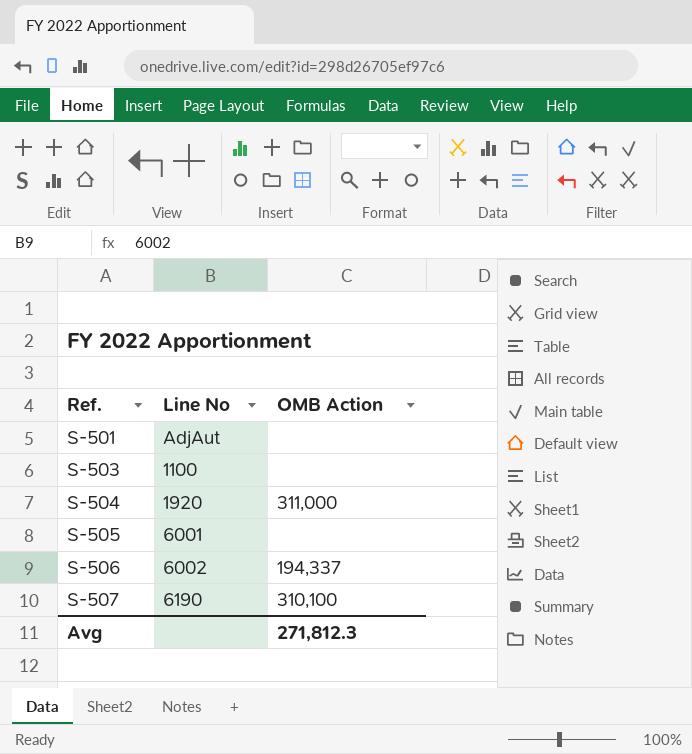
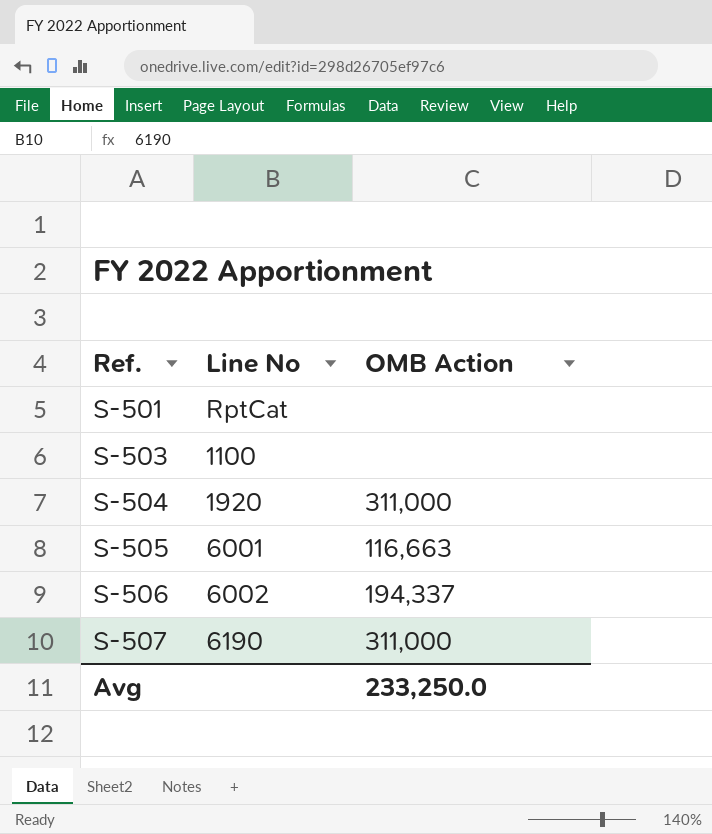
S-501 | Line No: AdjAut -> RptCat
S-505 | OMB Action: none -> 116,663
S-507 | OMB Action: 310,100 -> 311,000
Avg | OMB Action: 271,812.3 -> 233,250.0

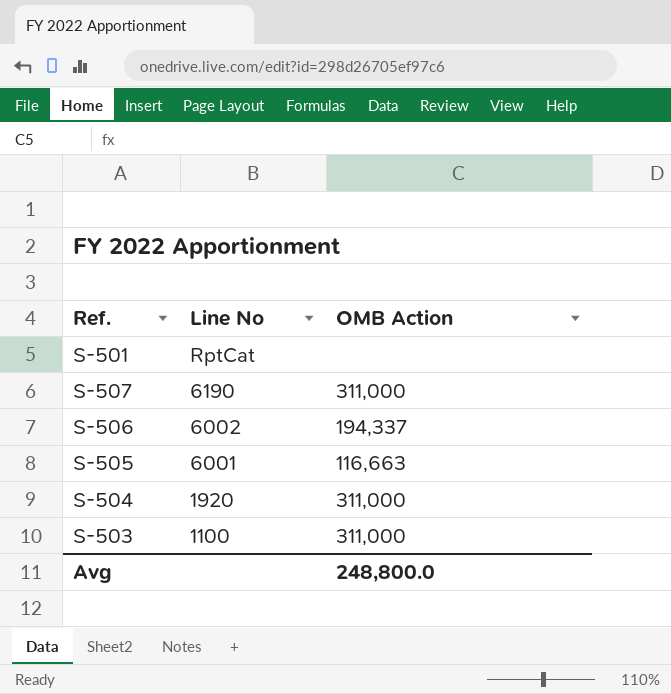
row order: Ref. ascending -> Line No descending
S-503 | OMB Action: none -> 311,000
Avg | OMB Action: 233,250.0 -> 248,800.0

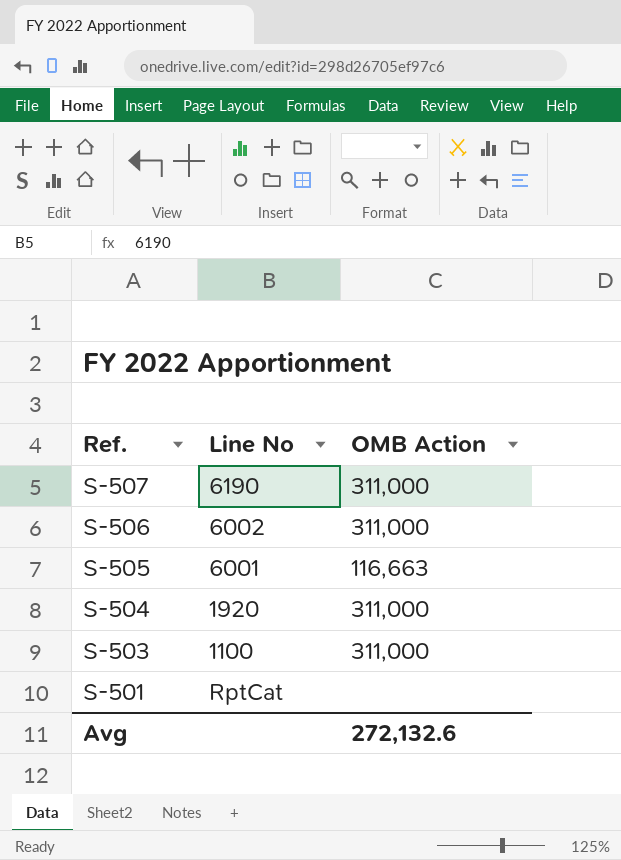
row order: Line No descending -> Ref. descending
S-506 | OMB Action: 194,337 -> 311,000
Avg | OMB Action: 248,800.0 -> 272,132.6

